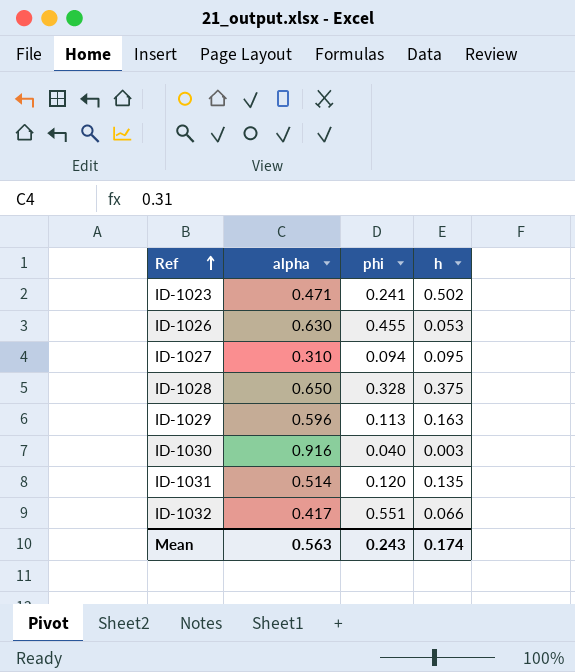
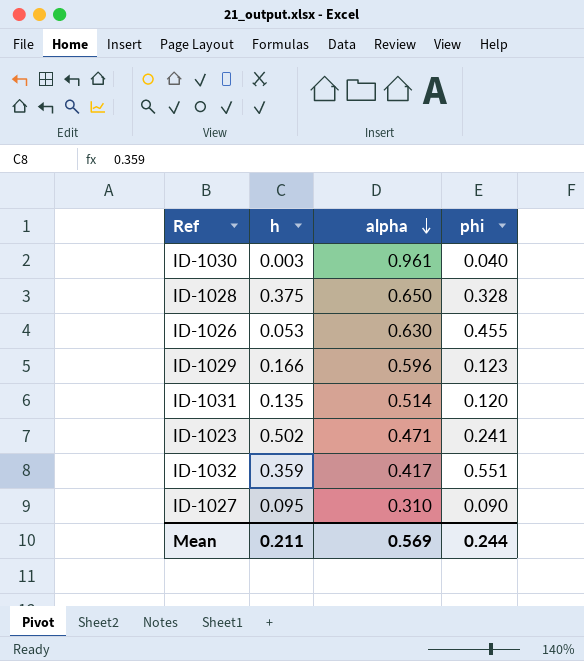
row order: Ref ascending -> alpha descending
column h | position: 4 -> 2
ID-1030 | alpha: 0.916 -> 0.961
ID-1029 | h: 0.163 -> 0.166
ID-1029 | phi: 0.113 -> 0.123
ID-1032 | h: 0.066 -> 0.359
ID-1027 | phi: 0.094 -> 0.090
Mean | h: 0.174 -> 0.211
Mean | alpha: 0.563 -> 0.569
Mean | phi: 0.243 -> 0.244

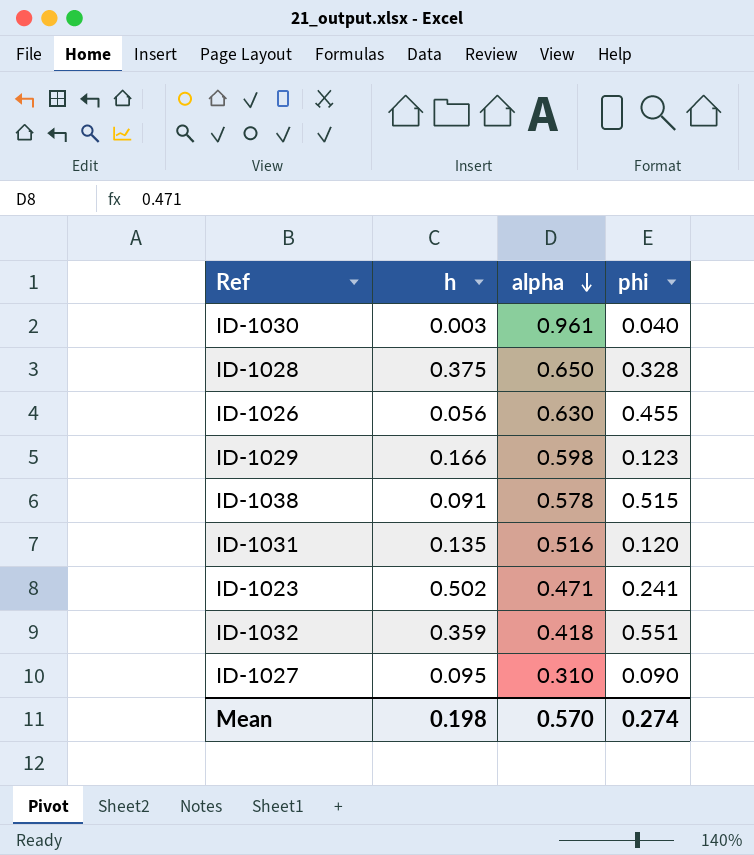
ID-1026 | h: 0.053 -> 0.056
ID-1029 | alpha: 0.596 -> 0.598
row ID-1038: none -> 0.091 | 0.578 | 0.515
ID-1031 | alpha: 0.514 -> 0.516
ID-1032 | alpha: 0.417 -> 0.418
Mean | h: 0.211 -> 0.198
Mean | alpha: 0.569 -> 0.570
Mean | phi: 0.244 -> 0.274

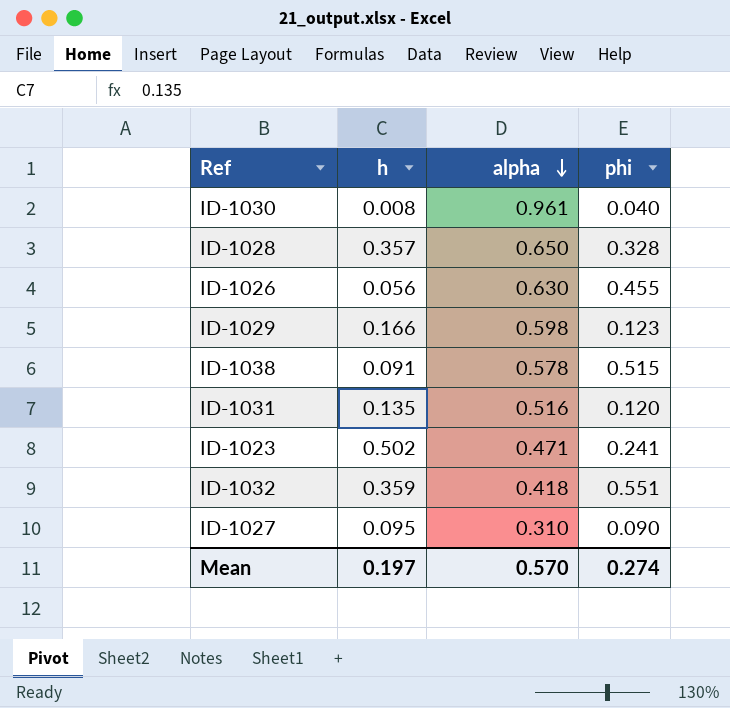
ID-1030 | h: 0.003 -> 0.008
ID-1028 | h: 0.375 -> 0.357
Mean | h: 0.198 -> 0.197

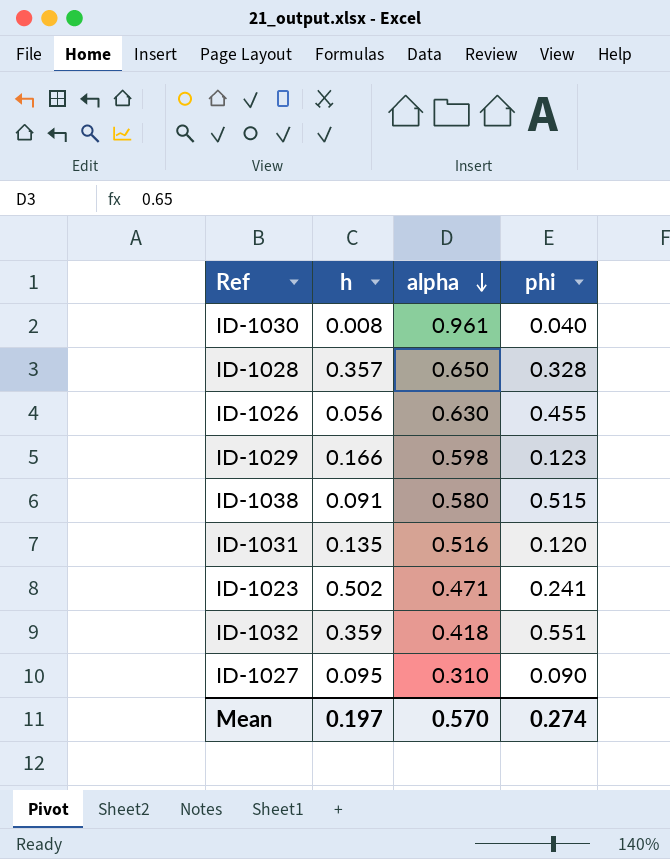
ID-1038 | alpha: 0.578 -> 0.580

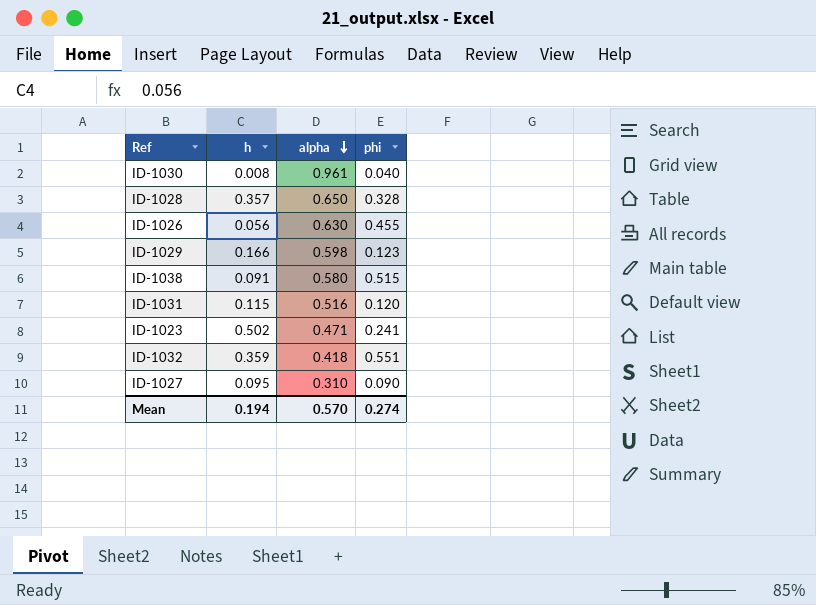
ID-1031 | h: 0.135 -> 0.115
Mean | h: 0.197 -> 0.194

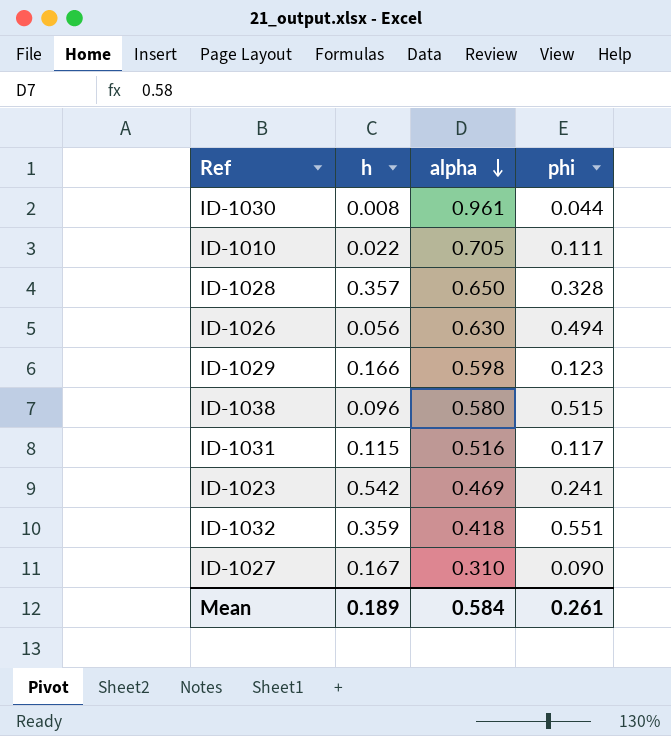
ID-1030 | phi: 0.040 -> 0.044
row ID-1010: none -> 0.022 | 0.705 | 0.111
ID-1026 | phi: 0.455 -> 0.494
ID-1038 | h: 0.091 -> 0.096
ID-1031 | phi: 0.120 -> 0.117
ID-1023 | h: 0.502 -> 0.542
ID-1023 | alpha: 0.471 -> 0.469
ID-1027 | h: 0.095 -> 0.167
Mean | h: 0.194 -> 0.189
Mean | alpha: 0.570 -> 0.584
Mean | phi: 0.274 -> 0.261

